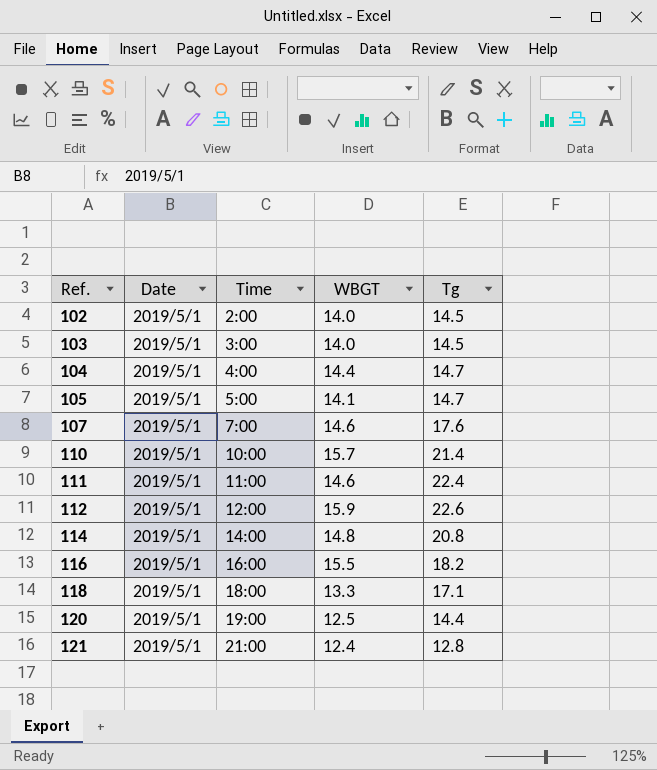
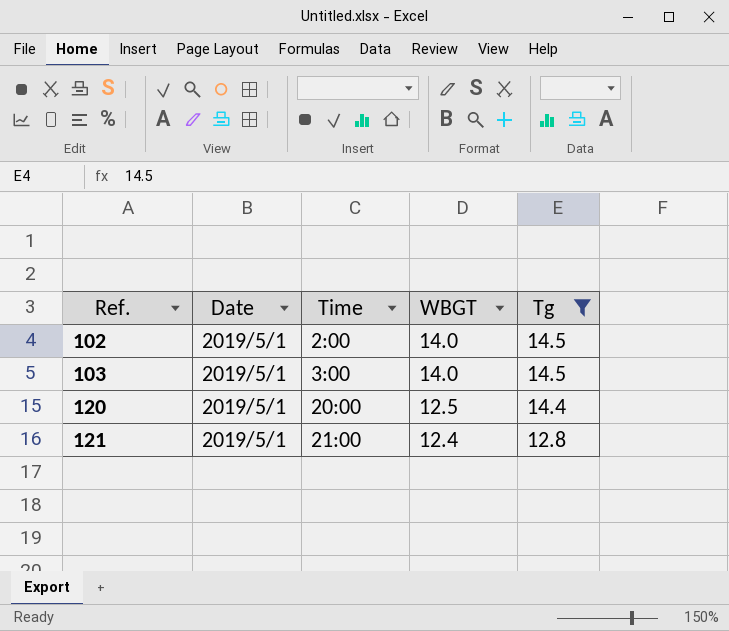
filter: none -> Tg <= 14.5
120 | Time: 19:00 -> 20:00

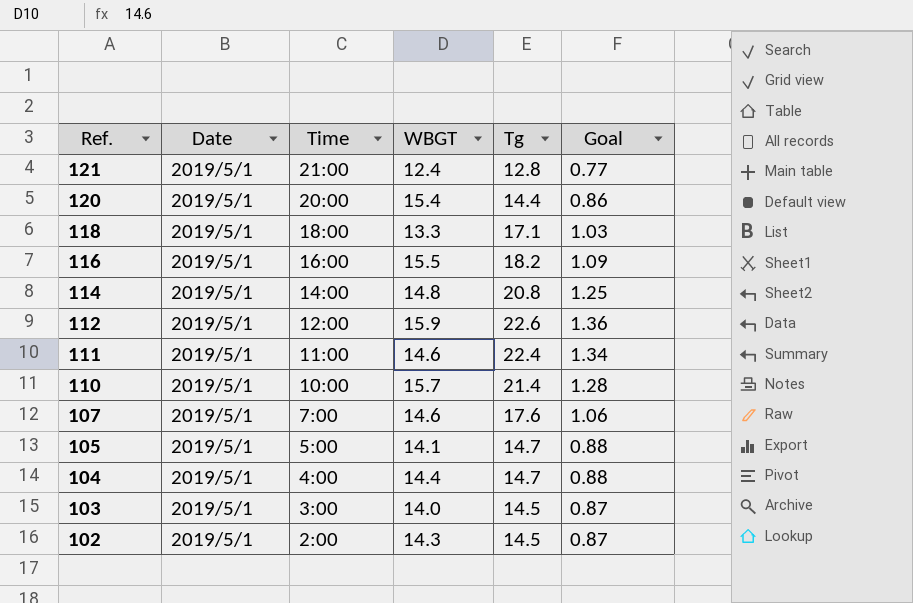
filter: Tg <= 14.5 -> none
row order: Ref. ascending -> Ref. descending
column Goal | formula: none -> [Tg] * 0.06
120 | WBGT: 12.5 -> 15.4
102 | WBGT: 14.0 -> 14.3

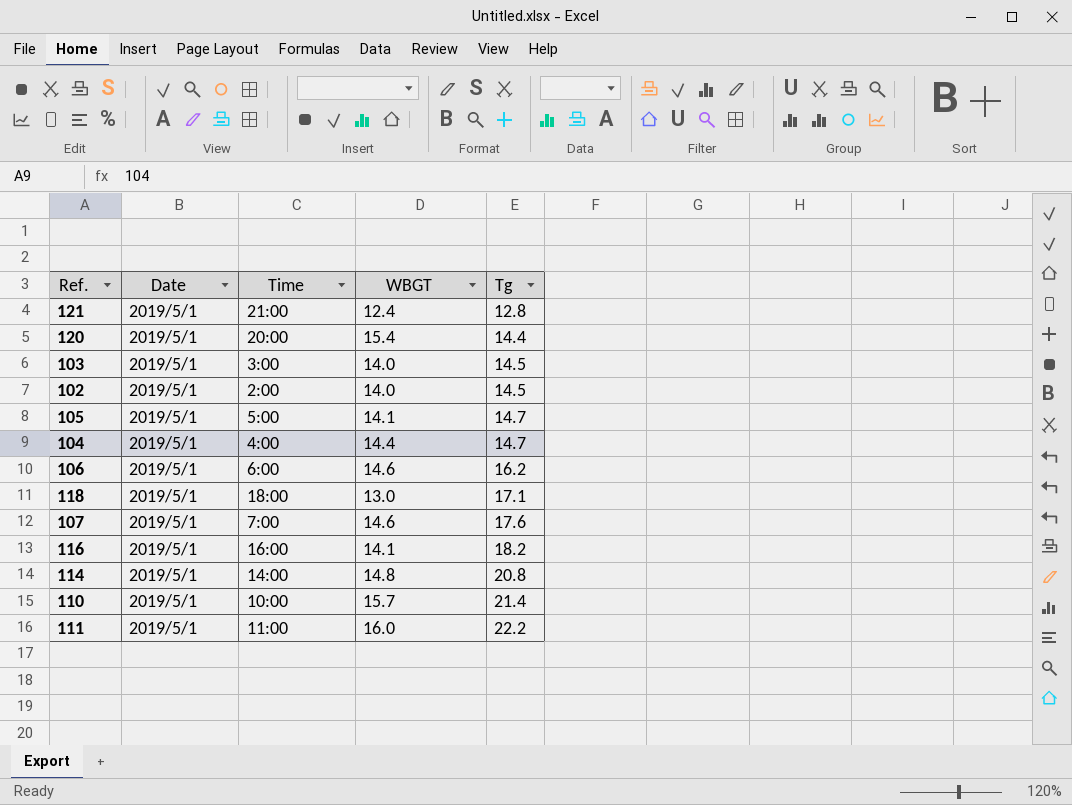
row order: Ref. descending -> Tg ascending
column Goal | formula: [Tg] * 0.06 -> none
row 112: 2019/5/1 | 12:00 | 15.9 | 22.6 | 1.36 -> none
102 | WBGT: 14.3 -> 14.0
row 106: none -> 2019/5/1 | 6:00 | 14.6 | 16.2
118 | WBGT: 13.3 -> 13.0
116 | WBGT: 15.5 -> 14.1
111 | WBGT: 14.6 -> 16.0
111 | Tg: 22.4 -> 22.2

